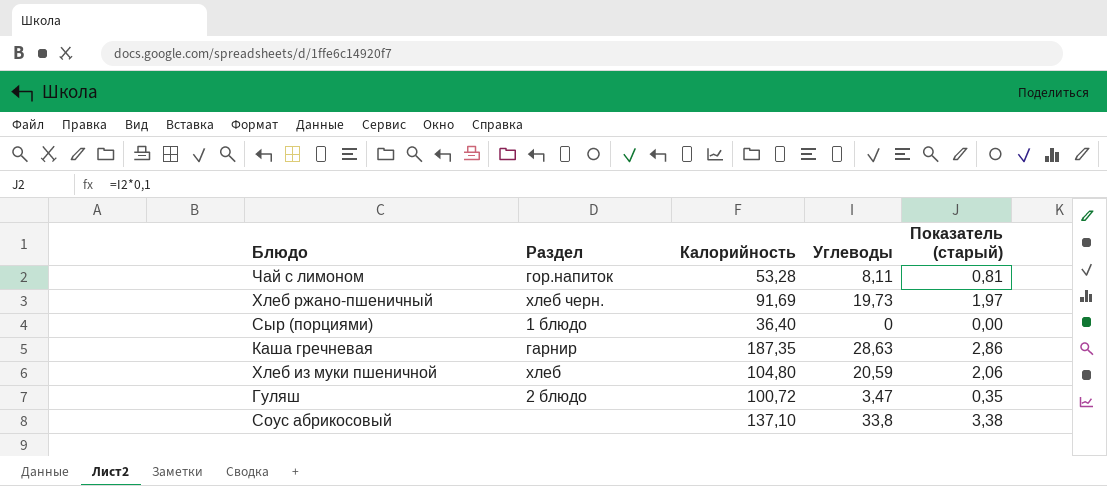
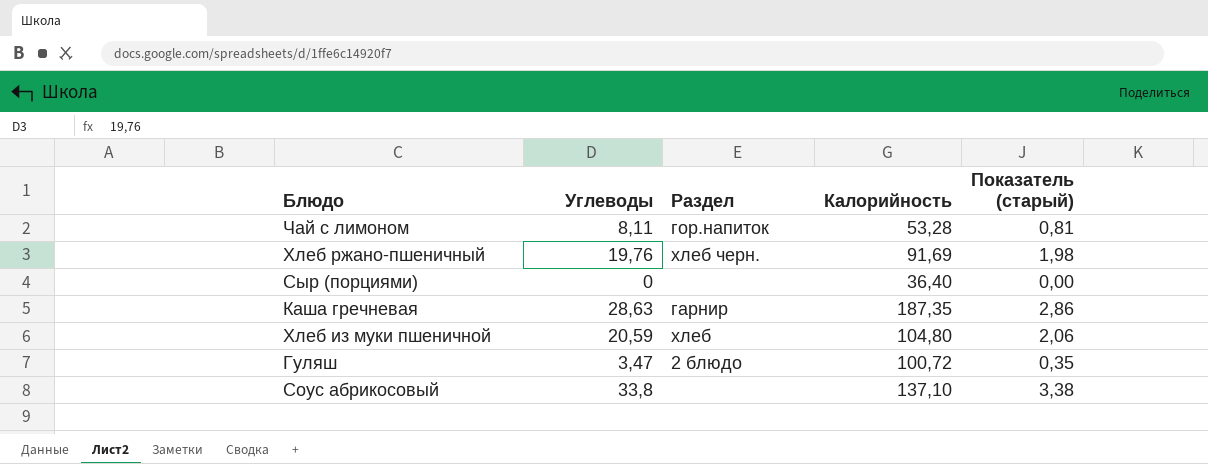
column Углеводы | position: 4 -> 2
Хлеб ржано-пшеничный | Углеводы: 19,73 -> 19,76
Хлеб ржано-пшеничный | Показатель (старый): 1,97 -> 1,98
Сыр (порциями) | Раздел: 1 блюдо -> none

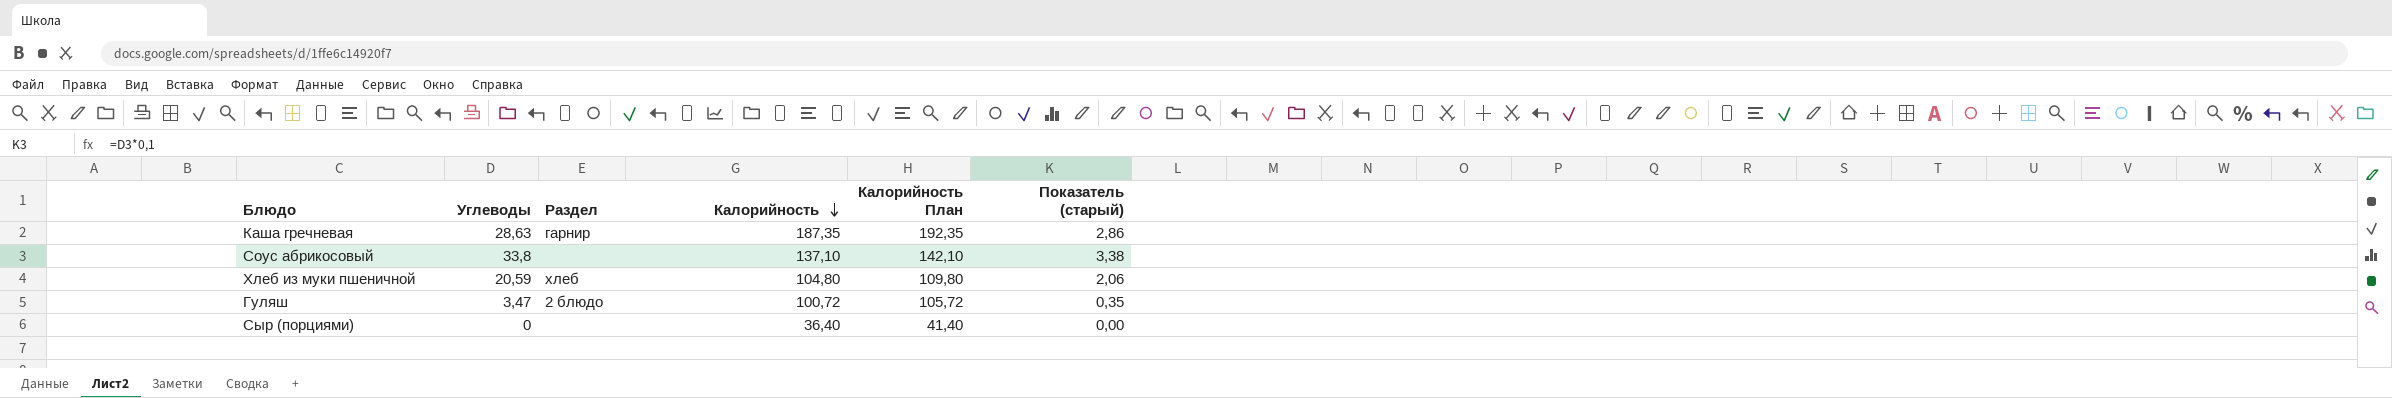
row order: none -> Калорийность descending
column Калорийность План | formula: none -> [Калорийность] + 5
row Чай с лимоном: 8,11 | гор.напиток | 53,28 | 0,81 -> none
row Хлеб ржано-пшеничный: 19,76 | хлеб черн. | 91,69 | 1,98 -> none

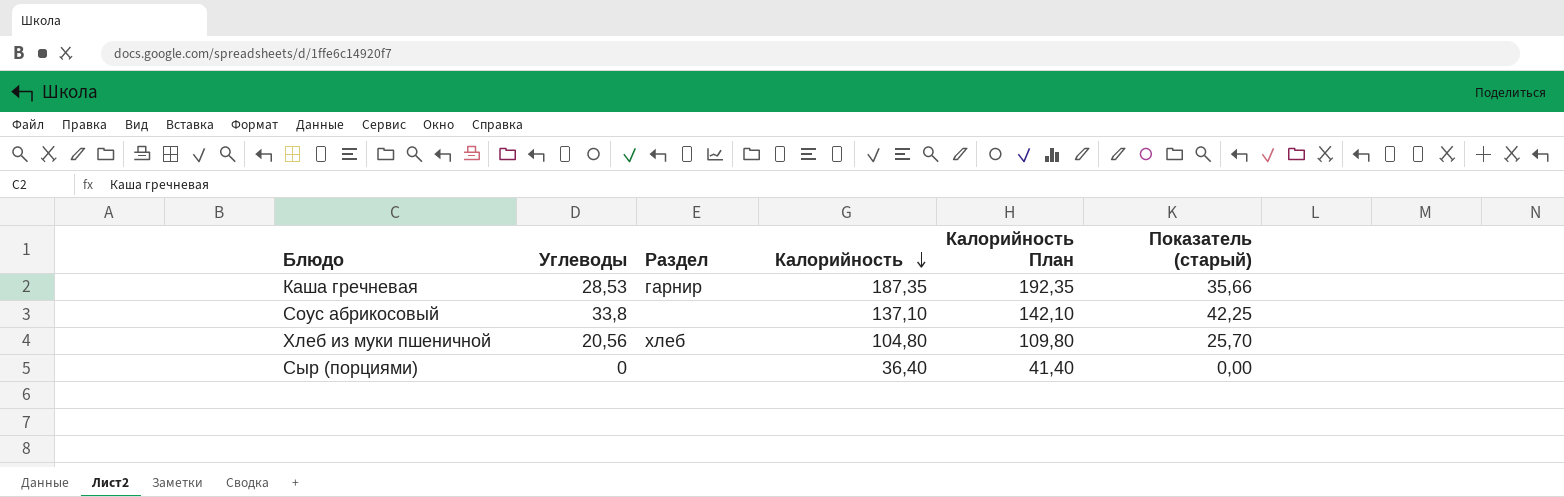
column Показатель (старый) | formula: [Углеводы] * 0,1 -> [Углеводы] * 1,25
row Гуляш: 3,47 | 2 блюдо | 100,72 | 105,72 | 0,35 -> none
Каша гречневая | Углеводы: 28,63 -> 28,53
Хлеб из муки пшеничной | Углеводы: 20,59 -> 20,56

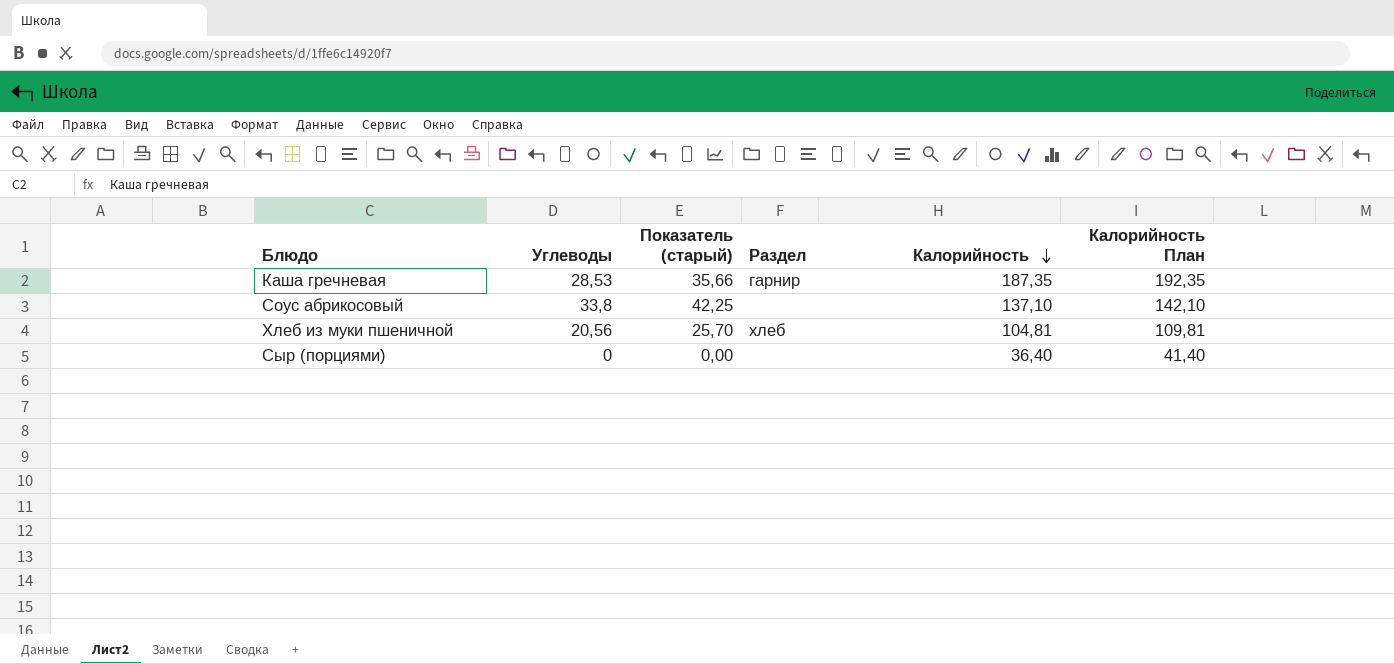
column Показатель (старый) | position: 6 -> 3
Хлеб из муки пшеничной | Калорийность: 104,80 -> 104,81
Хлеб из муки пшеничной | Калорийность План: 109,80 -> 109,81

